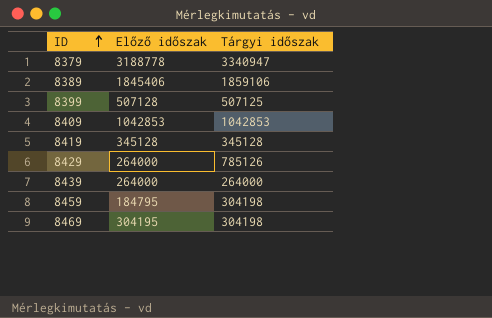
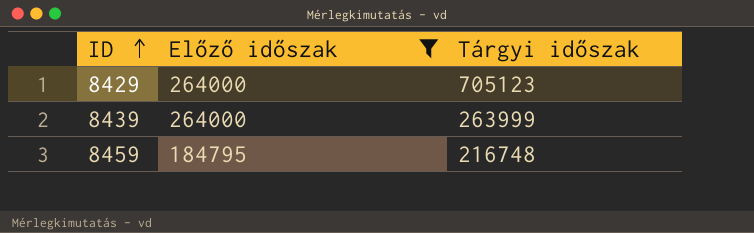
filter: none -> Előző időszak <= 264000
8429 | Tárgyi időszak: 785126 -> 705123
8439 | Tárgyi időszak: 264000 -> 263999
8459 | Tárgyi időszak: 304198 -> 216748

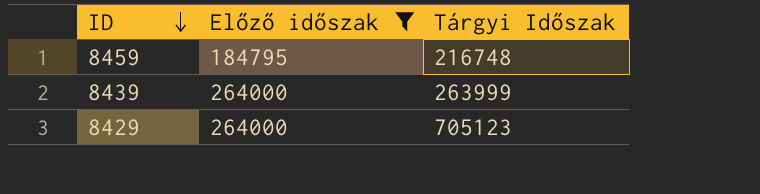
row order: ID ascending -> ID descending
column name: Tárgyi időszak -> Tárgyi Időszak

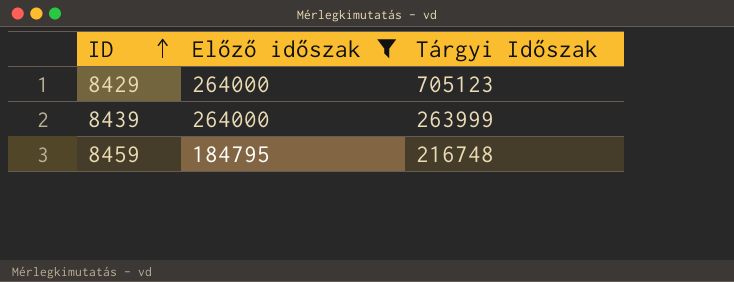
row order: ID descending -> ID ascending

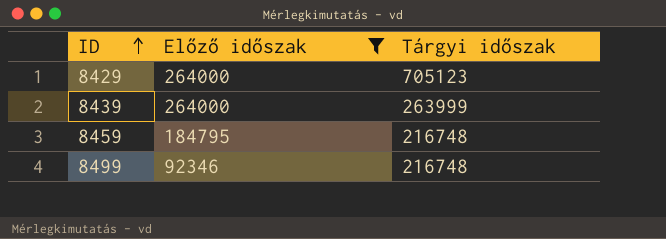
column name: Tárgyi Időszak -> Tárgyi időszak
row 8499: none -> 92346 | 216748

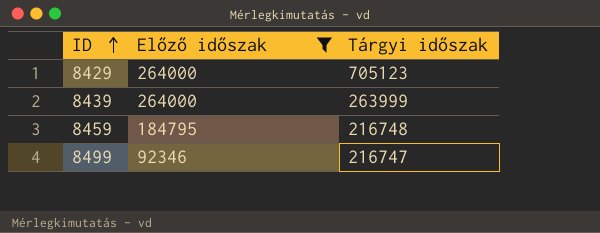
8499 | Tárgyi időszak: 216748 -> 216747

